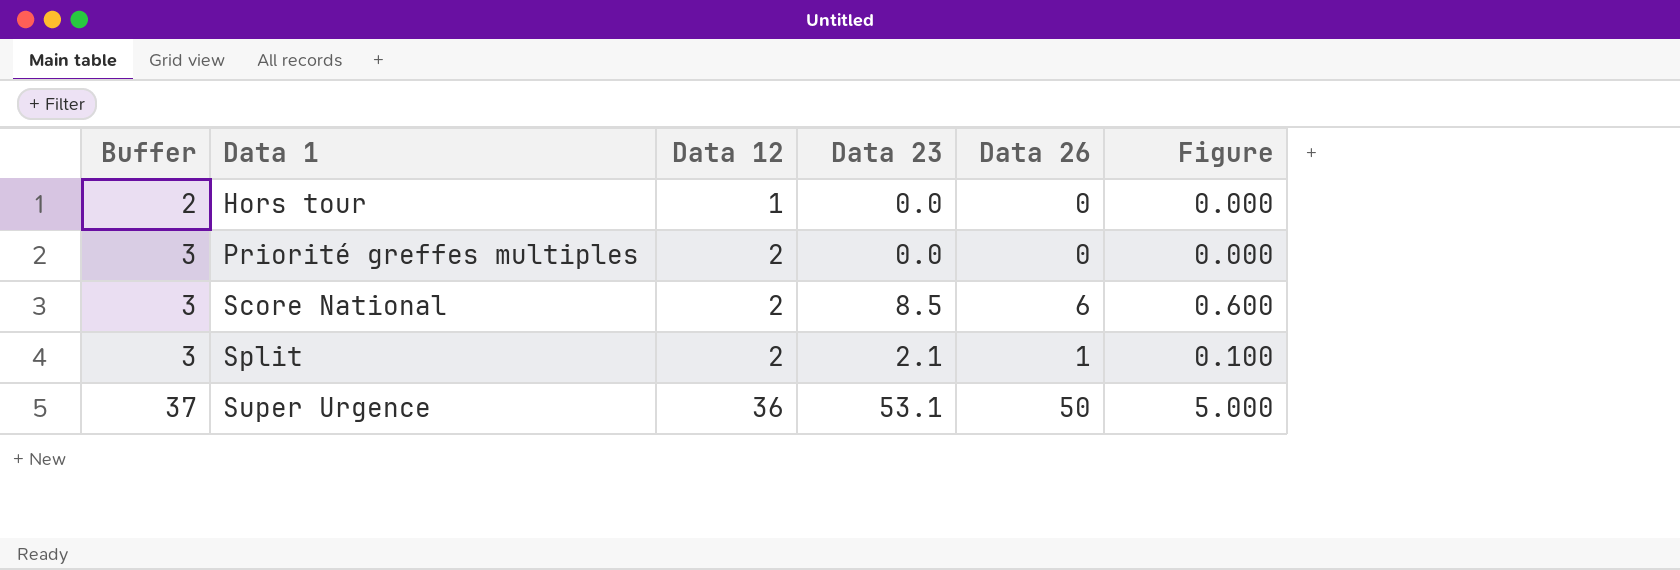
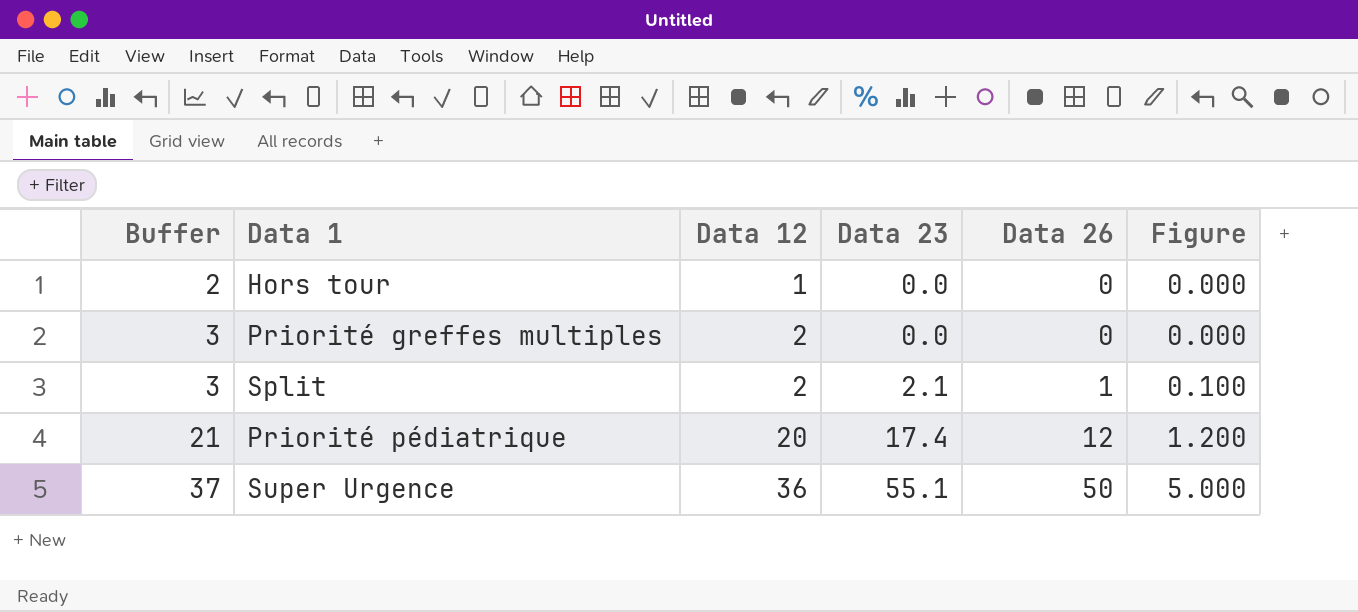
row Score National: 3 | 2 | 8.5 | 6 | 0.600 -> none
row Priorité pédiatrique: none -> 21 | 20 | 17.4 | 12 | 1.200
Super Urgence | Data 23: 53.1 -> 55.1

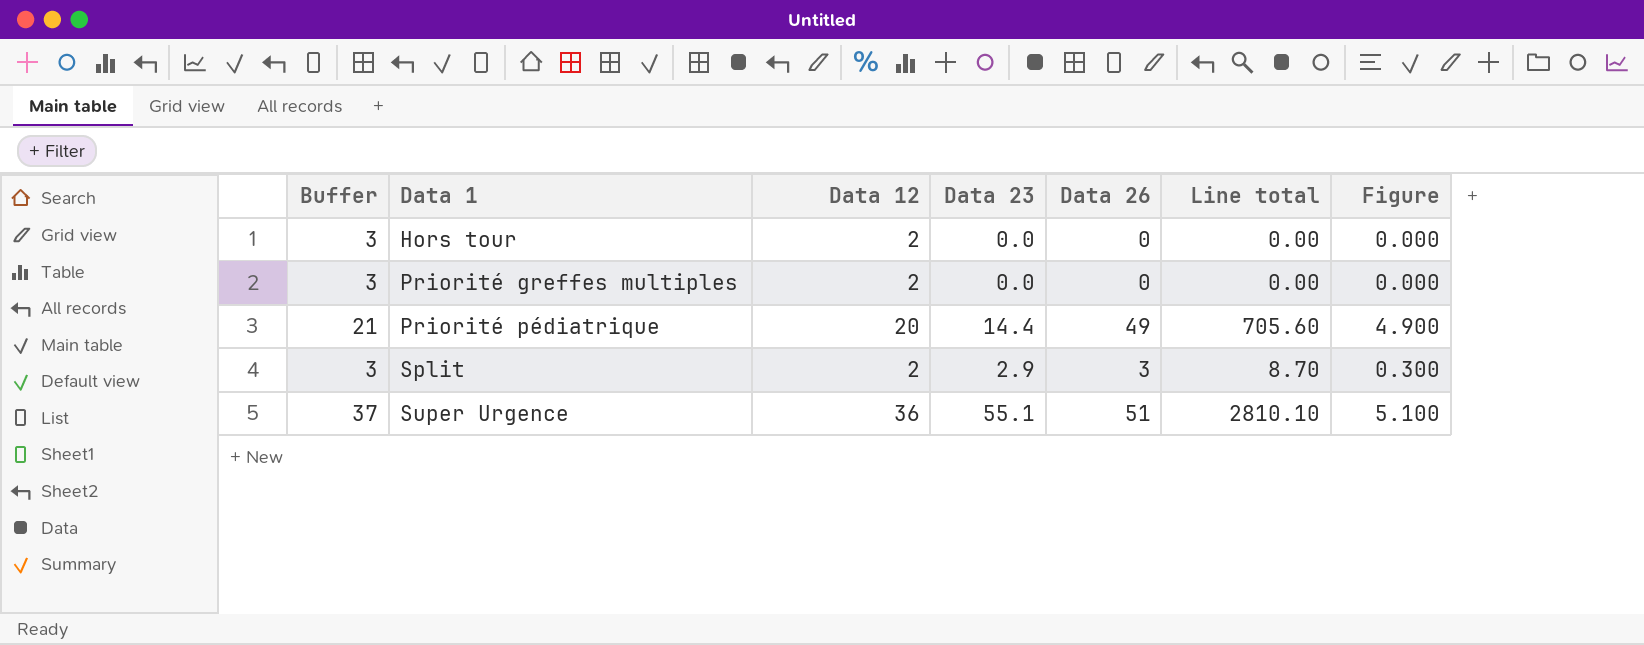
row order: Buffer ascending -> Data 1 ascending
column Line total | formula: none -> [Data 23] * [Data 26]
Hors tour | Buffer: 2 -> 3
Hors tour | Data 12: 1 -> 2
Priorité pédiatrique | Data 23: 17.4 -> 14.4
Priorité pédiatrique | Data 26: 12 -> 49
Priorité pédiatrique | Figure: 1.200 -> 4.900
Split | Data 23: 2.1 -> 2.9
Split | Data 26: 1 -> 3
Split | Figure: 0.100 -> 0.300
Super Urgence | Data 26: 50 -> 51
Super Urgence | Figure: 5.000 -> 5.100

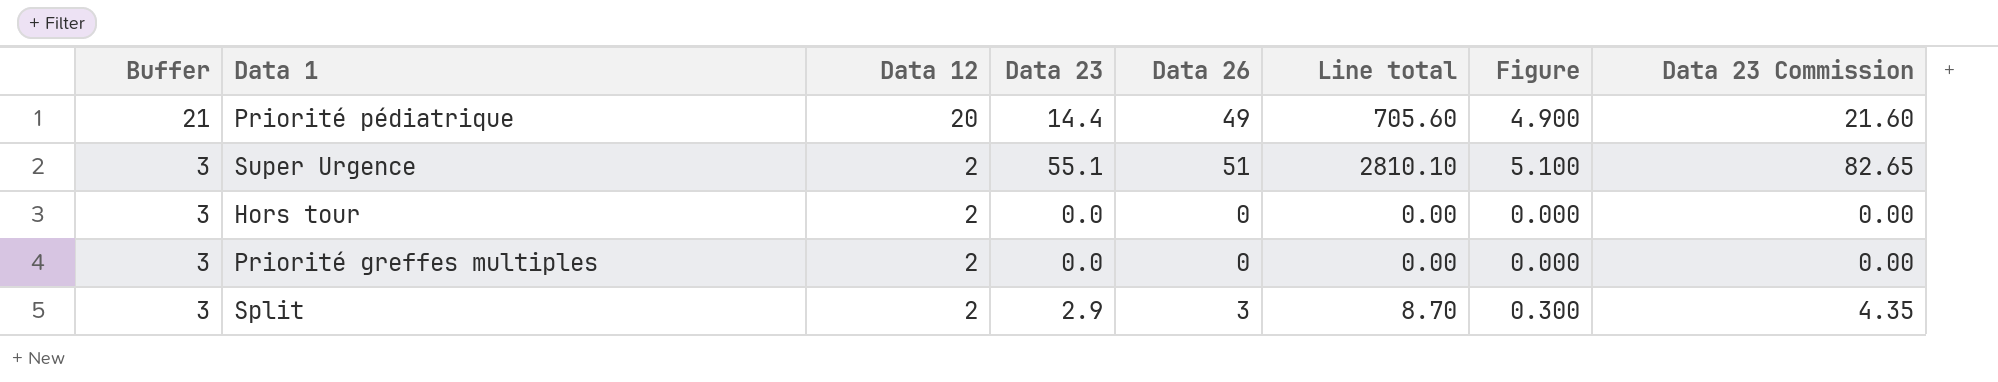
row order: Data 1 ascending -> Buffer descending
column Data 23 Commission | formula: none -> [Data 23] * 1.5
Super Urgence | Buffer: 37 -> 3
Super Urgence | Data 12: 36 -> 2

